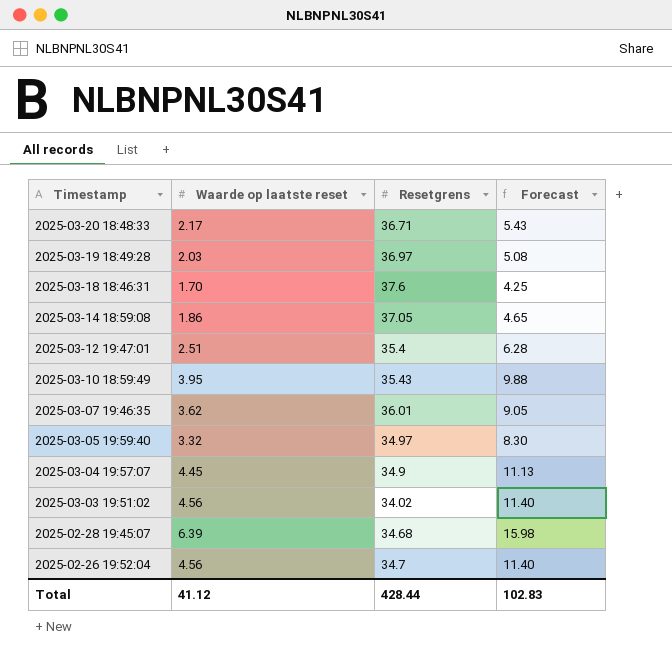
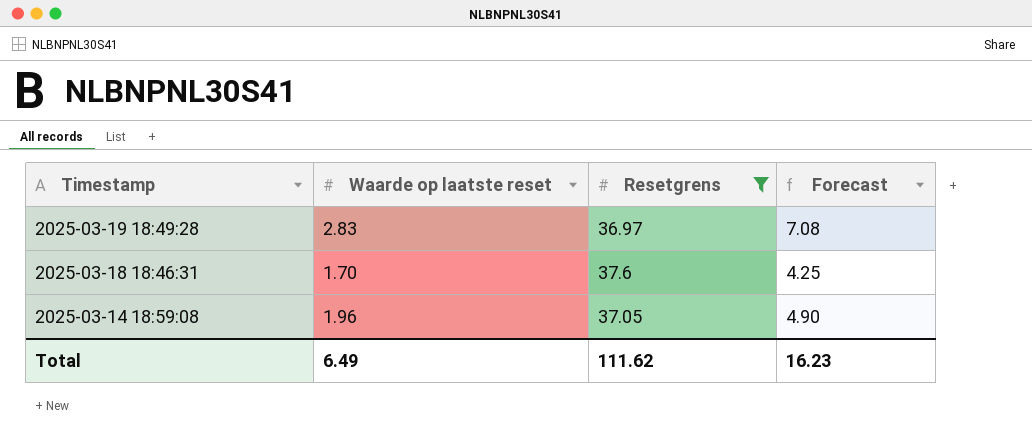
filter: none -> Resetgrens >= 36.97
2025-03-19 18:49:28 | Waarde op laatste reset: 2.03 -> 2.83
2025-03-19 18:49:28 | Forecast: 5.08 -> 7.08
2025-03-14 18:59:08 | Waarde op laatste reset: 1.86 -> 1.96
2025-03-14 18:59:08 | Forecast: 4.65 -> 4.90
Total | Waarde op laatste reset: 41.12 -> 6.49
Total | Resetgrens: 428.44 -> 111.62
Total | Forecast: 102.83 -> 16.23

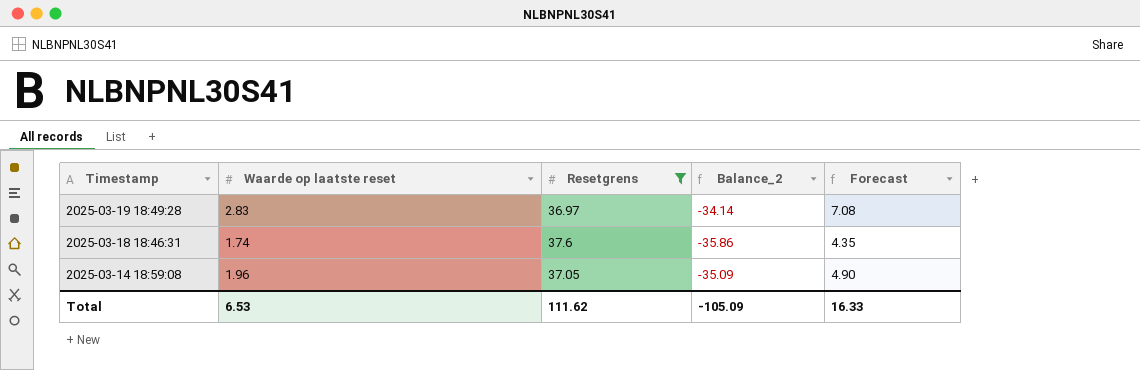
column Balance_2 | formula: none -> [Waarde op laatste reset] - [Resetgrens]
2025-03-18 18:46:31 | Waarde op laatste reset: 1.70 -> 1.74
2025-03-18 18:46:31 | Forecast: 4.25 -> 4.35
Total | Waarde op laatste reset: 6.49 -> 6.53
Total | Forecast: 16.23 -> 16.33

